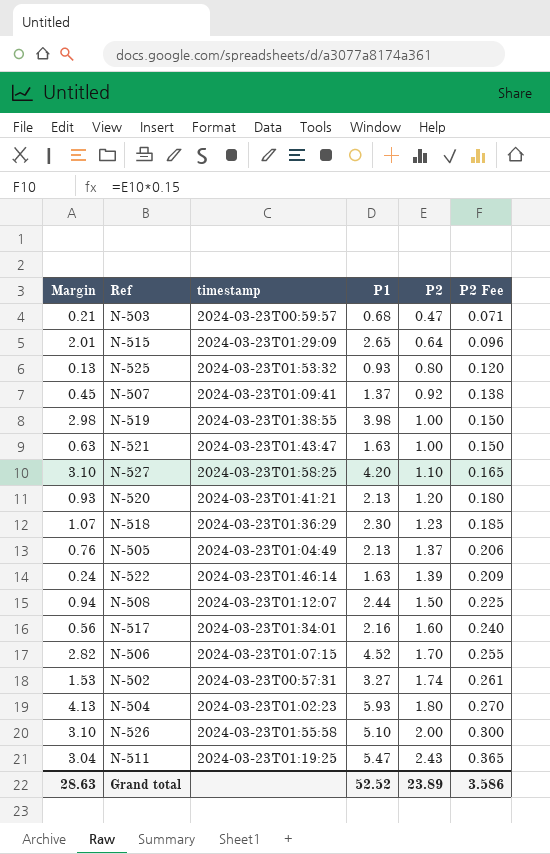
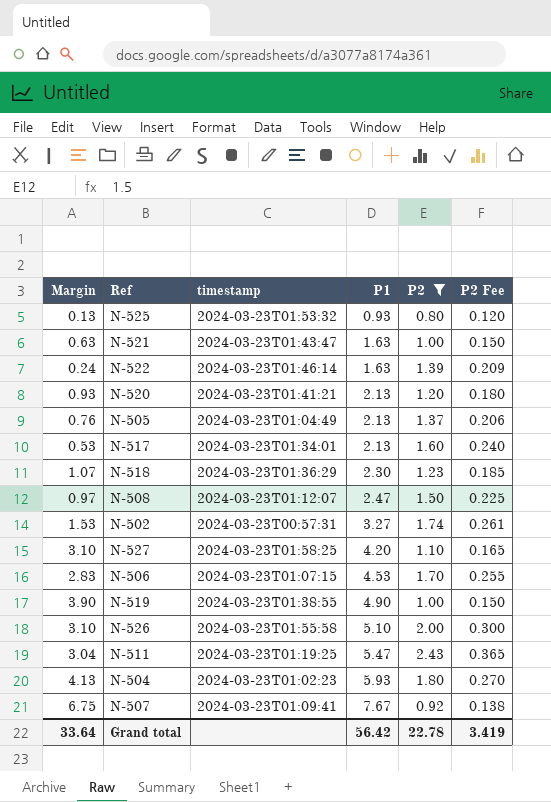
filter: none -> P2 >= 0.80
row order: P2 ascending -> P1 ascending
N-517 | Margin: 0.56 -> 0.53
N-517 | P1: 2.16 -> 2.13
N-508 | Margin: 0.94 -> 0.97
N-508 | P1: 2.44 -> 2.47
N-506 | Margin: 2.82 -> 2.83
N-506 | P1: 4.52 -> 4.53
N-519 | Margin: 2.98 -> 3.90
N-519 | P1: 3.98 -> 4.90
N-507 | Margin: 0.45 -> 6.75
N-507 | P1: 1.37 -> 7.67
Grand total | Margin: 28.63 -> 33.64
Grand total | P1: 52.52 -> 56.42
Grand total | P2: 23.89 -> 22.78
Grand total | P2 Fee: 3.586 -> 3.419

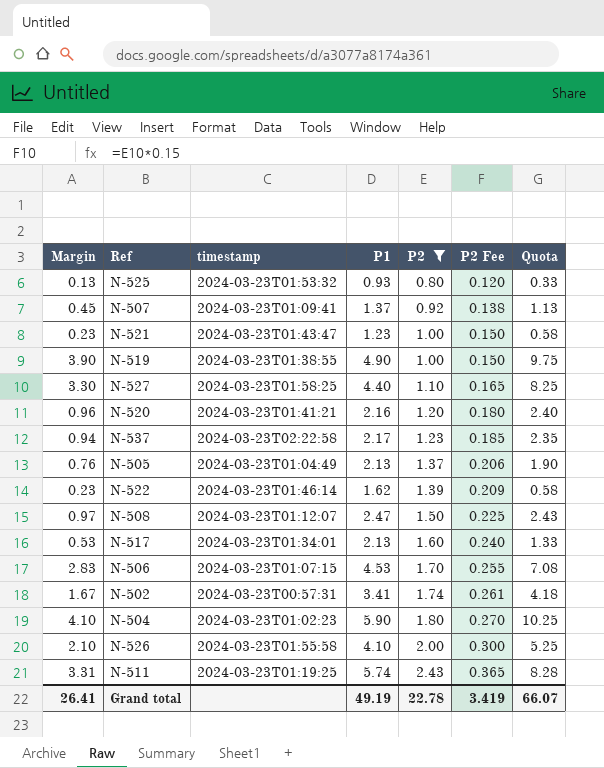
row order: P1 ascending -> P2 ascending
column Quota | formula: none -> [Margin] * 2.5
row N-518: 1.07 | 2024-03-23T01:36:29 | 2.30 | 1.23 | 0.185 -> none
N-507 | Margin: 6.75 -> 0.45
N-507 | P1: 7.67 -> 1.37
N-521 | Margin: 0.63 -> 0.23
N-521 | P1: 1.63 -> 1.23
N-527 | Margin: 3.10 -> 3.30
N-527 | P1: 4.20 -> 4.40
N-520 | Margin: 0.93 -> 0.96
N-520 | P1: 2.13 -> 2.16
row N-537: none -> 0.94 | 2024-03-23T02:22:58 | 2.17 | 1.23 | 0.185 | 2.35
N-522 | Margin: 0.24 -> 0.23
N-522 | P1: 1.63 -> 1.62
N-502 | Margin: 1.53 -> 1.67
N-502 | P1: 3.27 -> 3.41
N-504 | Margin: 4.13 -> 4.10
N-504 | P1: 5.93 -> 5.90
N-526 | Margin: 3.10 -> 2.10
N-526 | P1: 5.10 -> 4.10
N-511 | Margin: 3.04 -> 3.31
N-511 | P1: 5.47 -> 5.74
Grand total | Margin: 33.64 -> 26.41
Grand total | P1: 56.42 -> 49.19

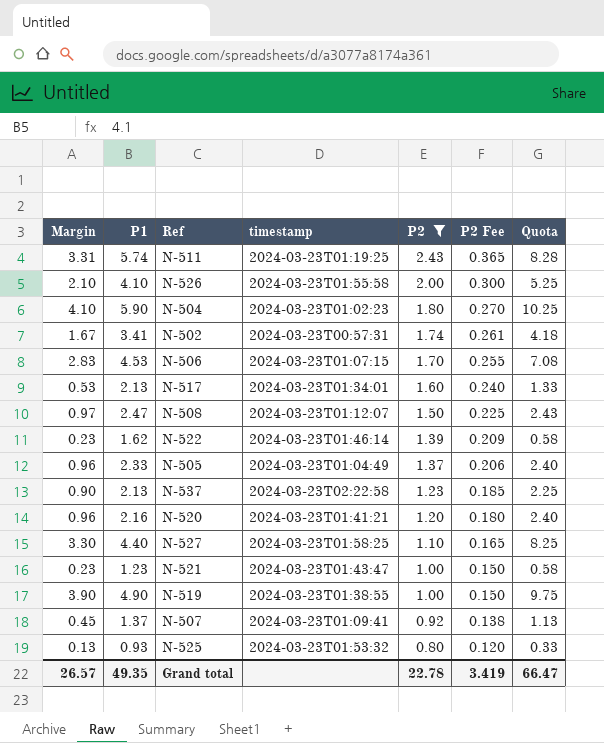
row order: P2 ascending -> P2 descending
column P1 | position: 4 -> 2
N-505 | Margin: 0.76 -> 0.96
N-505 | P1: 2.13 -> 2.33
N-505 | Quota: 1.90 -> 2.40
N-537 | Margin: 0.94 -> 0.90
N-537 | P1: 2.17 -> 2.13
N-537 | Quota: 2.35 -> 2.25
Grand total | Margin: 26.41 -> 26.57
Grand total | P1: 49.19 -> 49.35
Grand total | Quota: 66.07 -> 66.47

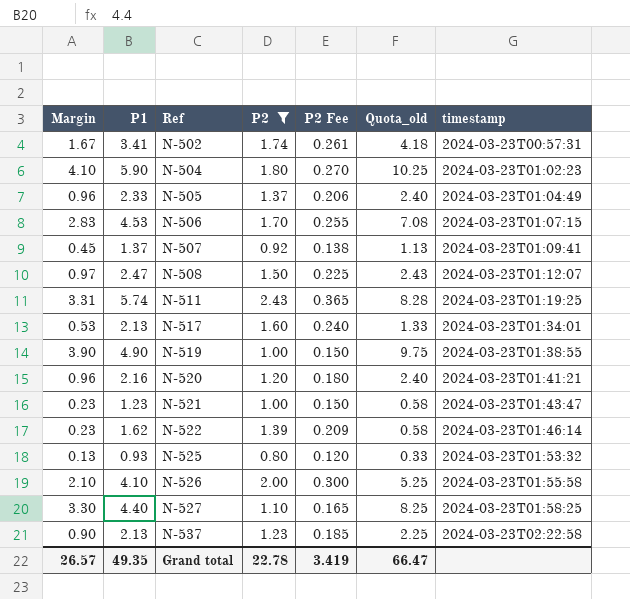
row order: P2 descending -> Ref ascending
column name: Quota -> Quota_old
column timestamp | position: 4 -> 7

